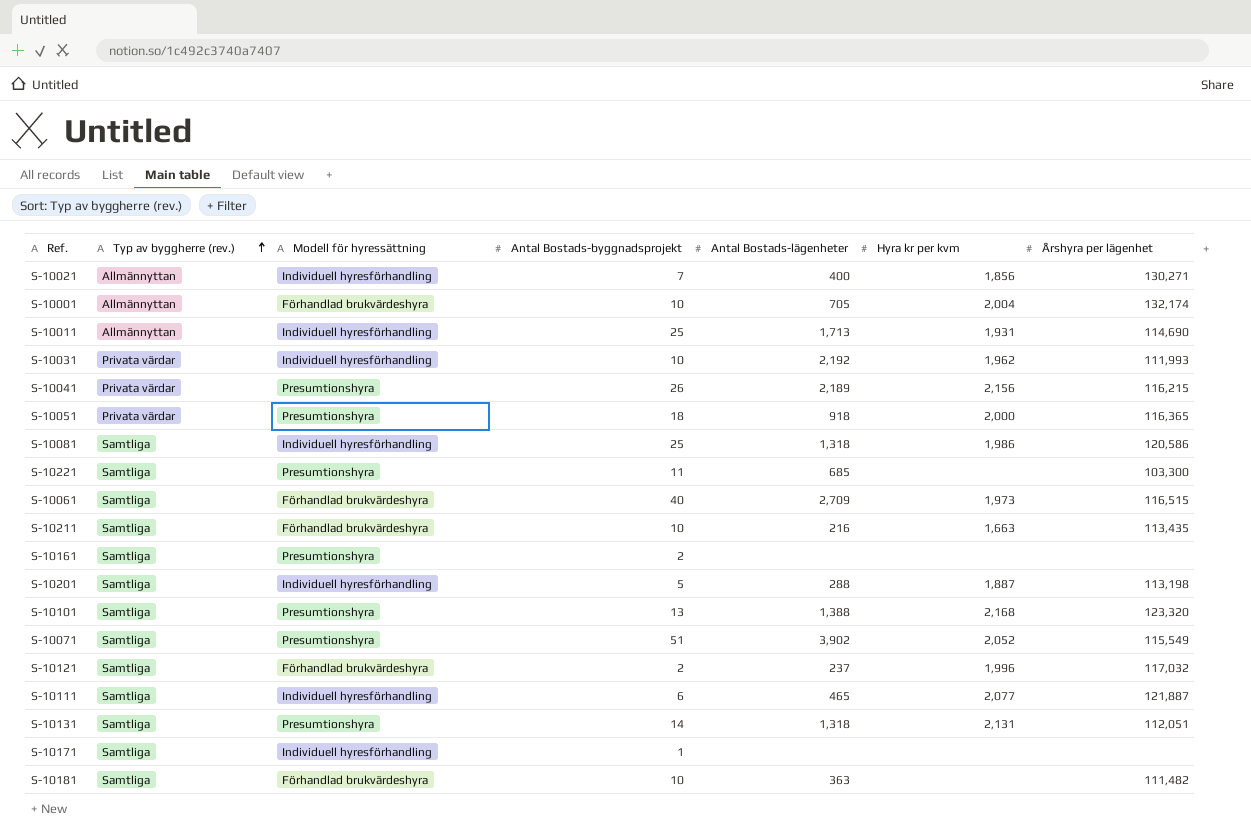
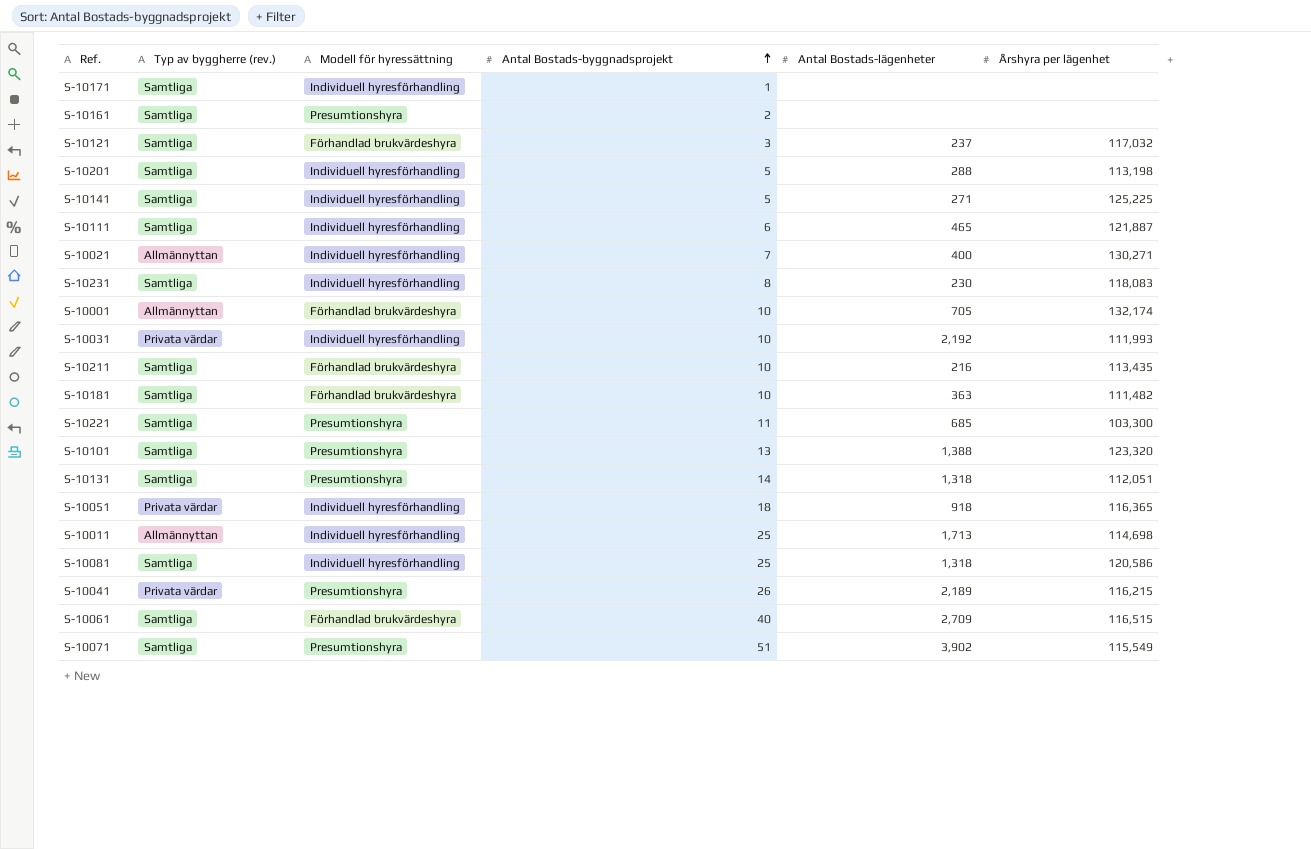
row order: Typ av byggherre (rev.) ascending -> Antal Bostads-byggnadsprojekt ascending
column Hyra kr per kvm | position: 6 -> none
S-10121 | Antal Bostads-byggnadsprojekt: 2 -> 3
row S-10141: none -> Samtliga | Individuell hyresförhandling | 5 | 271 | 125,225
row S-10231: none -> Samtliga | Individuell hyresförhandling | 8 | 230 | 118,083
S-10051 | Modell för hyressättning: Presumtionshyra -> Individuell hyresförhandling
S-10011 | Årshyra per lägenhet: 114,690 -> 114,698

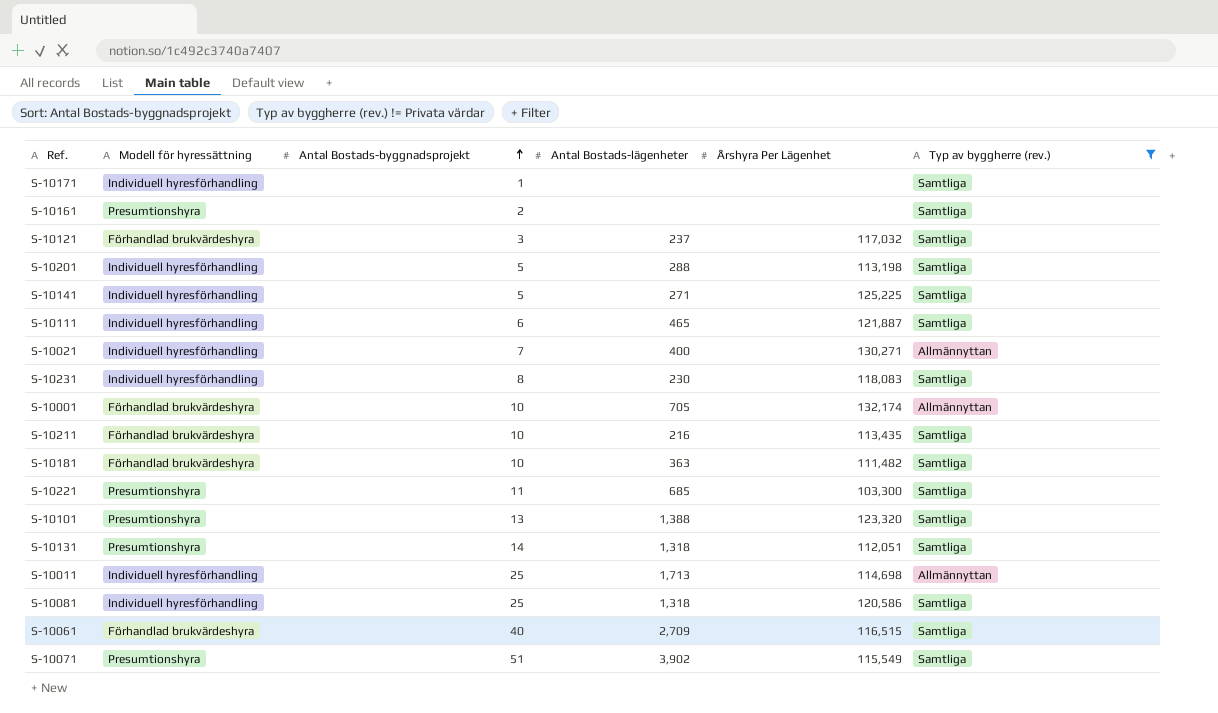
filter: none -> Typ av byggherre (rev.) != Privata värdar
column name: Årshyra per lägenhet -> Årshyra Per Lägenhet
column Typ av byggherre (rev.) | position: 2 -> 6

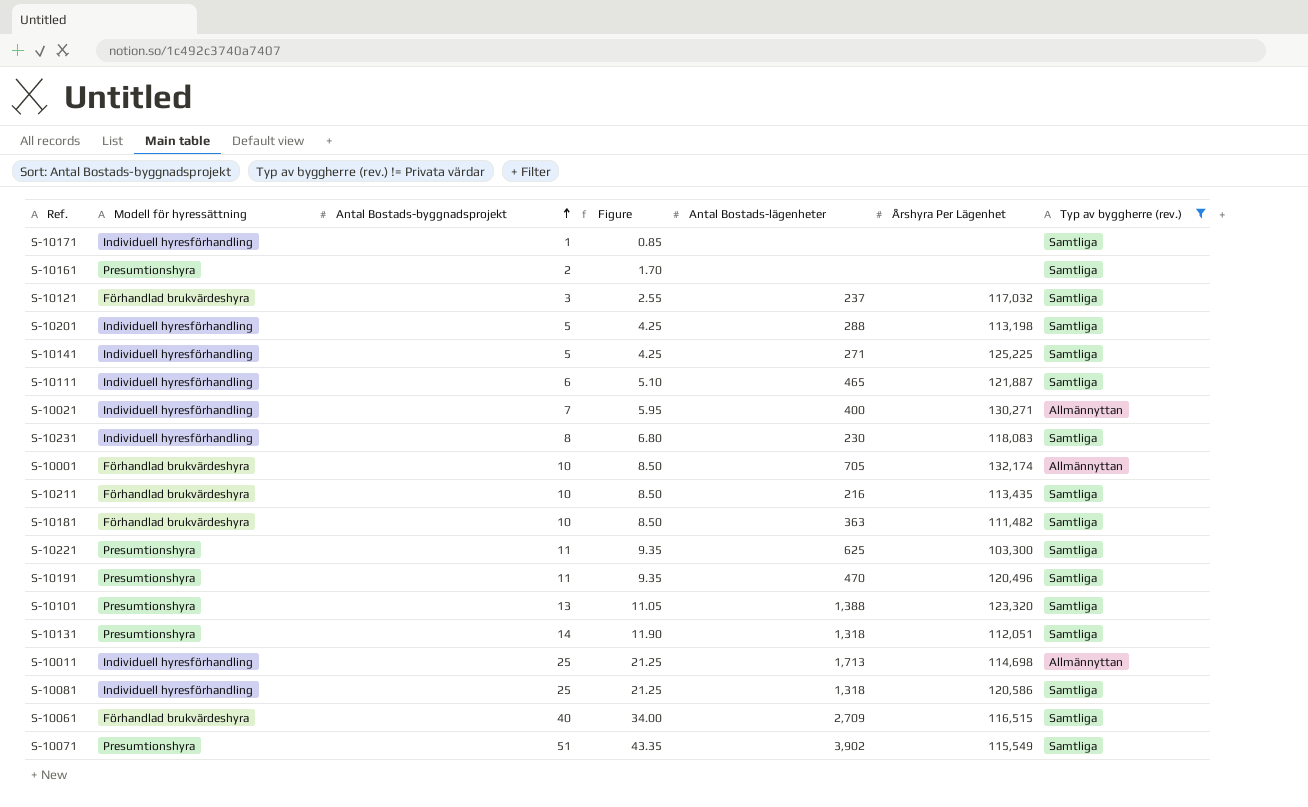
column Figure | formula: none -> [Antal Bostads-byggnadsprojekt] * 0.85
S-10221 | Antal Bostads-lägenheter: 685 -> 625
row S-10191: none -> Presumtionshyra | 11 | 9.35 | 470 | 120,496 | Samtliga

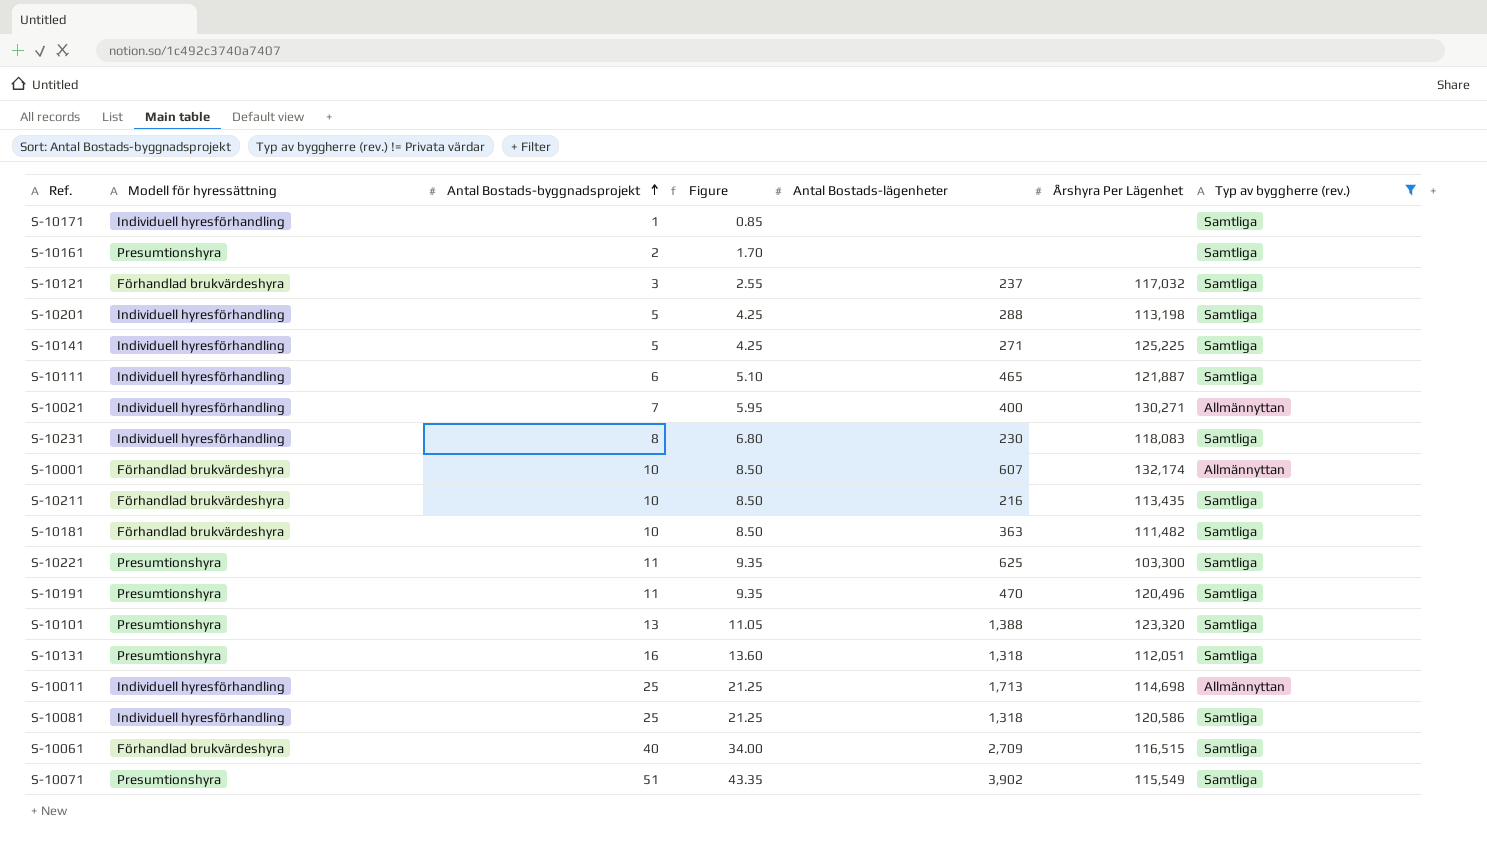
S-10001 | Antal Bostads-lägenheter: 705 -> 607
S-10131 | Antal Bostads-byggnadsprojekt: 14 -> 16
S-10131 | Figure: 11.90 -> 13.60

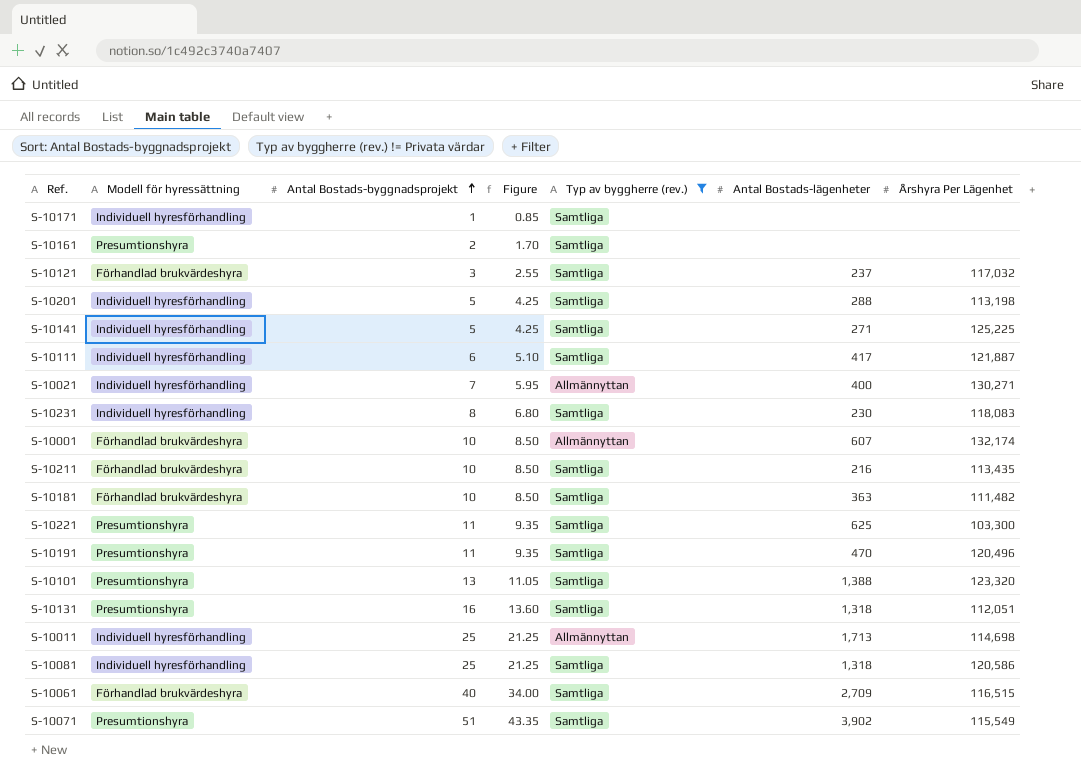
column Typ av byggherre (rev.) | position: 7 -> 5
S-10111 | Antal Bostads-lägenheter: 465 -> 417

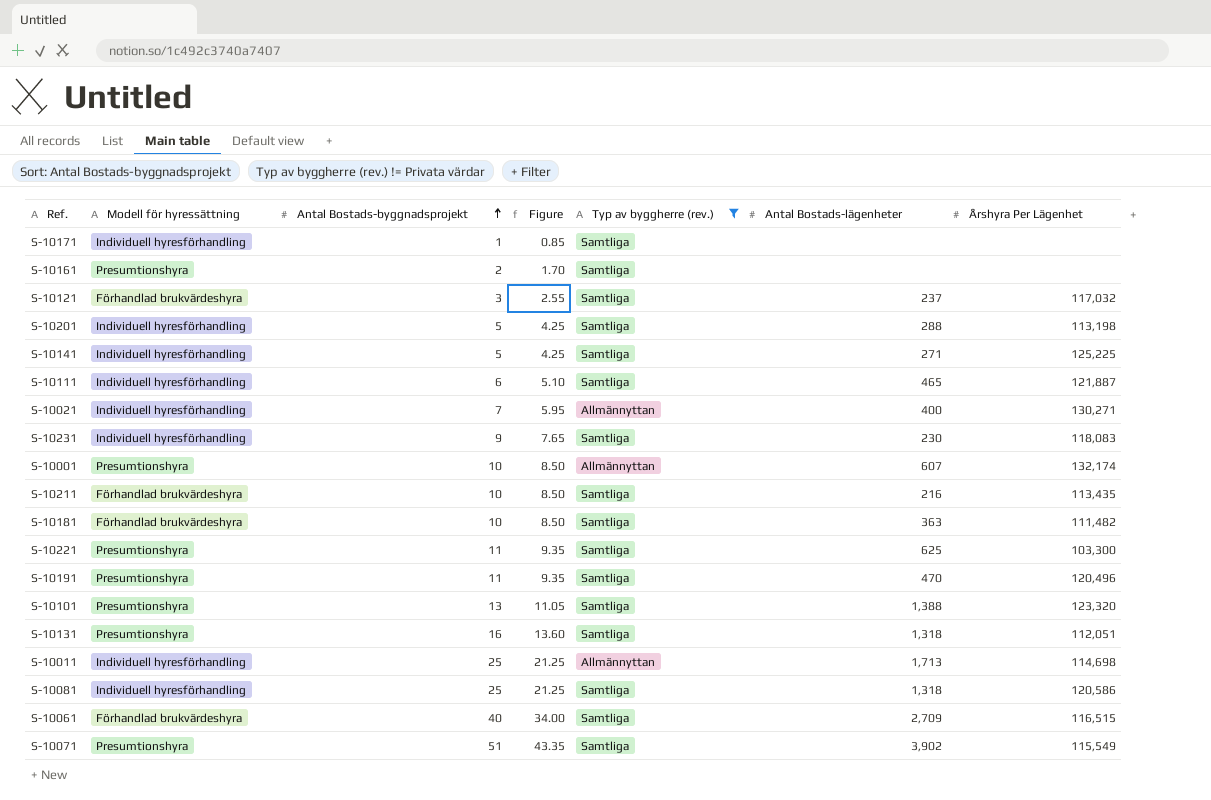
S-10111 | Antal Bostads-lägenheter: 417 -> 465
S-10231 | Antal Bostads-byggnadsprojekt: 8 -> 9
S-10231 | Figure: 6.80 -> 7.65
S-10001 | Modell för hyressättning: Förhandlad brukvärdeshyra -> Presumtionshyra

